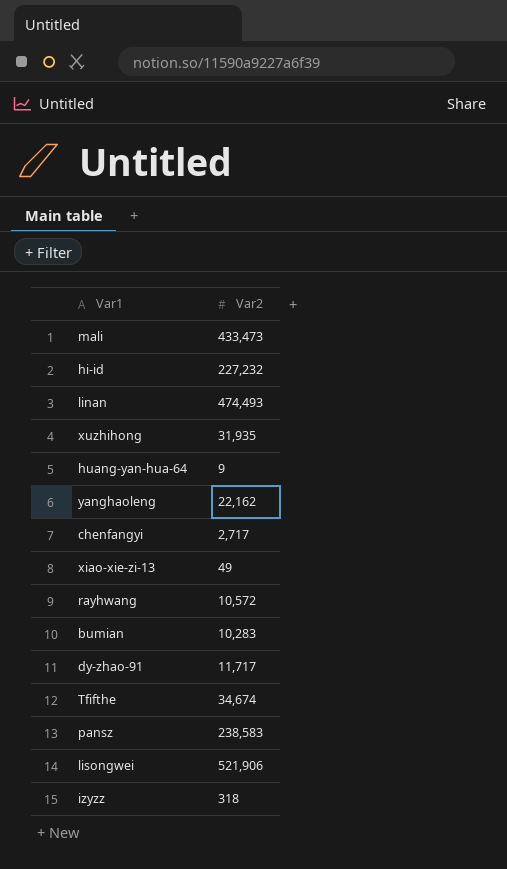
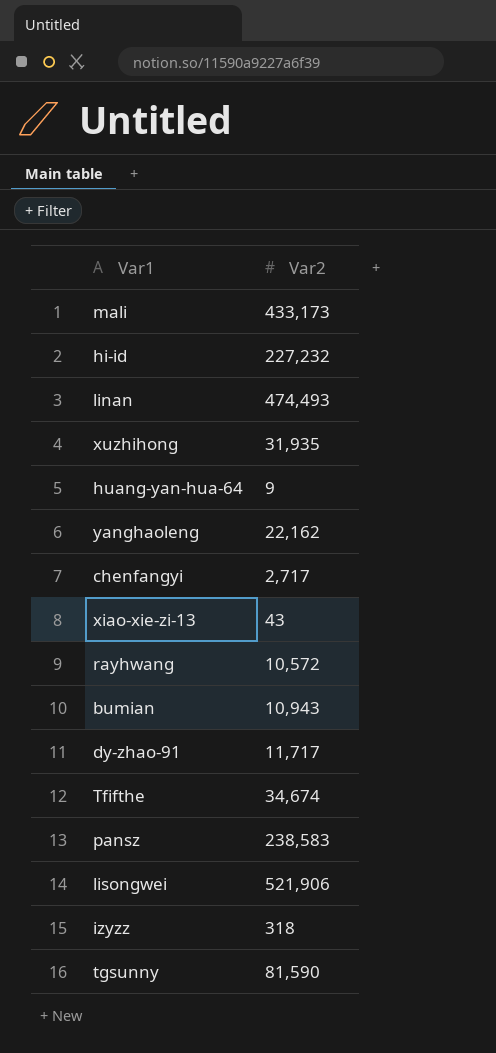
mali | Var2: 433,473 -> 433,173
xiao-xie-zi-13 | Var2: 49 -> 43
bumian | Var2: 10,283 -> 10,943
row tgsunny: none -> 81,590

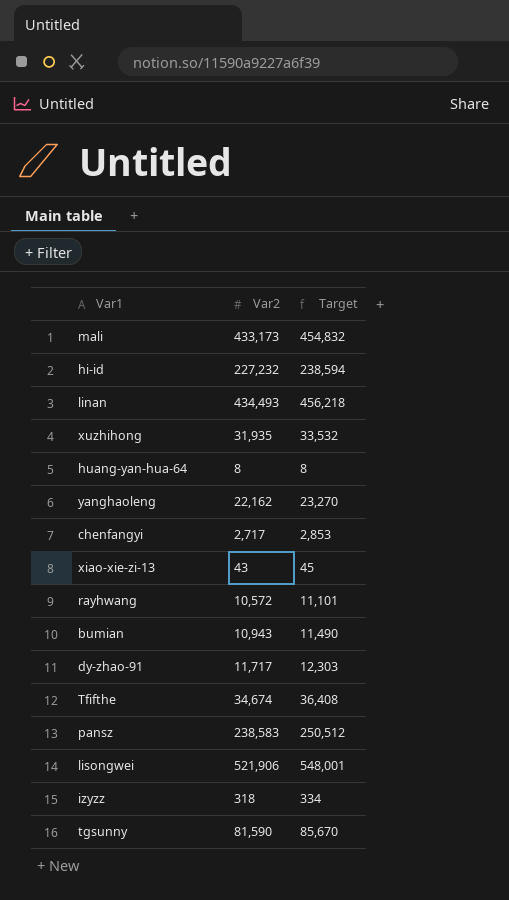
column Target | formula: none -> [Var2] * 1.05
linan | Var2: 474,493 -> 434,493
huang-yan-hua-64 | Var2: 9 -> 8

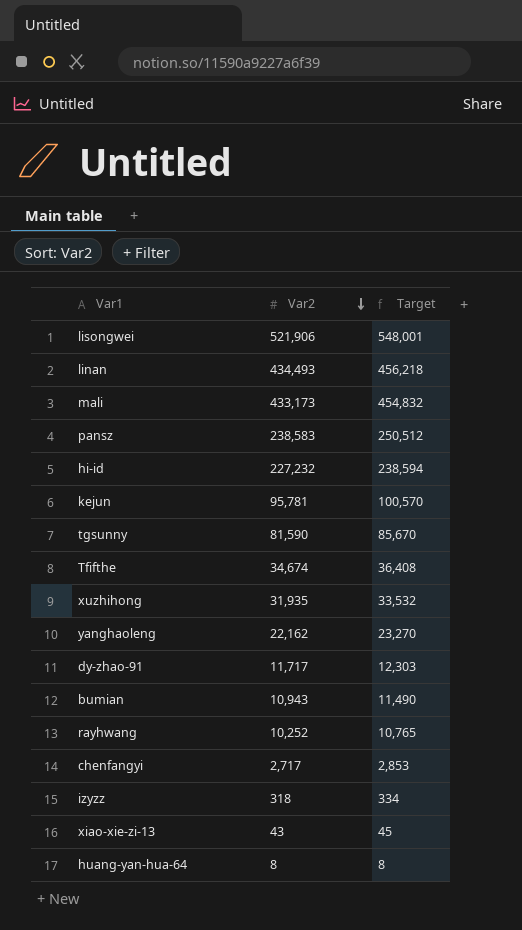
row order: none -> Var2 descending
row kejun: none -> 95,781 | 100,570
rayhwang | Var2: 10,572 -> 10,252
rayhwang | Target: 11,101 -> 10,765

